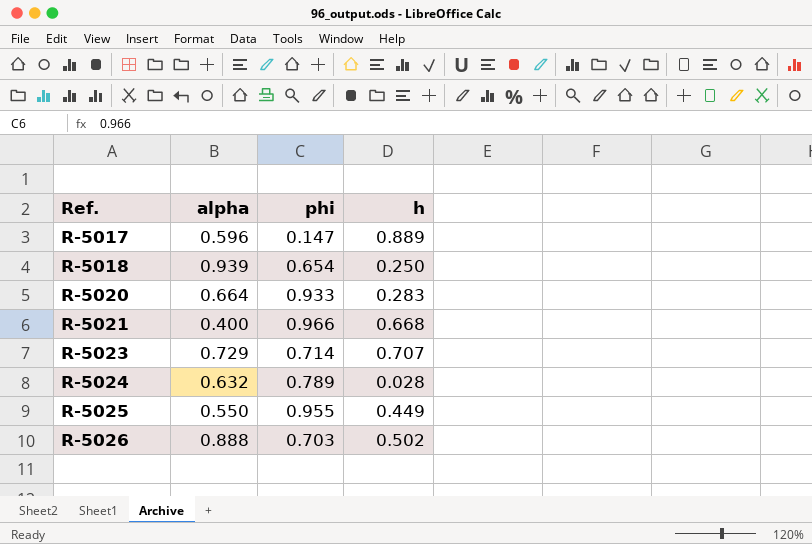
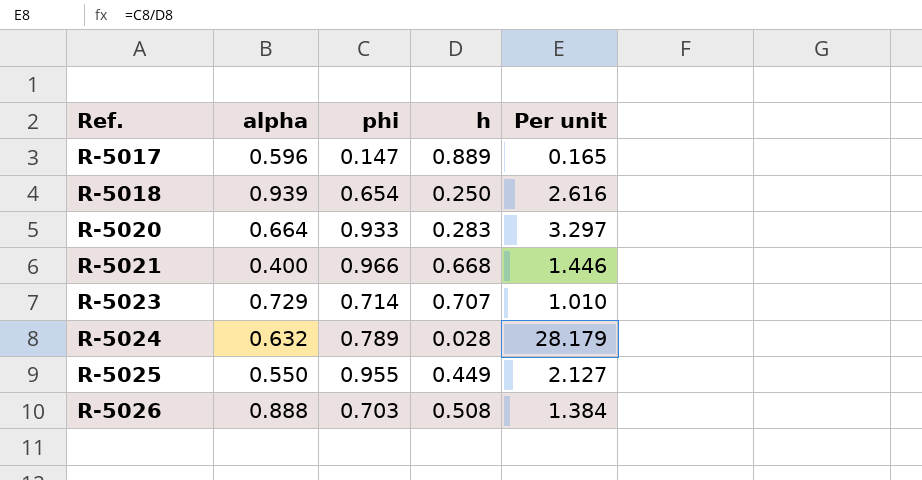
column Per unit | formula: none -> [phi] / [h]
R-5026 | h: 0.502 -> 0.508

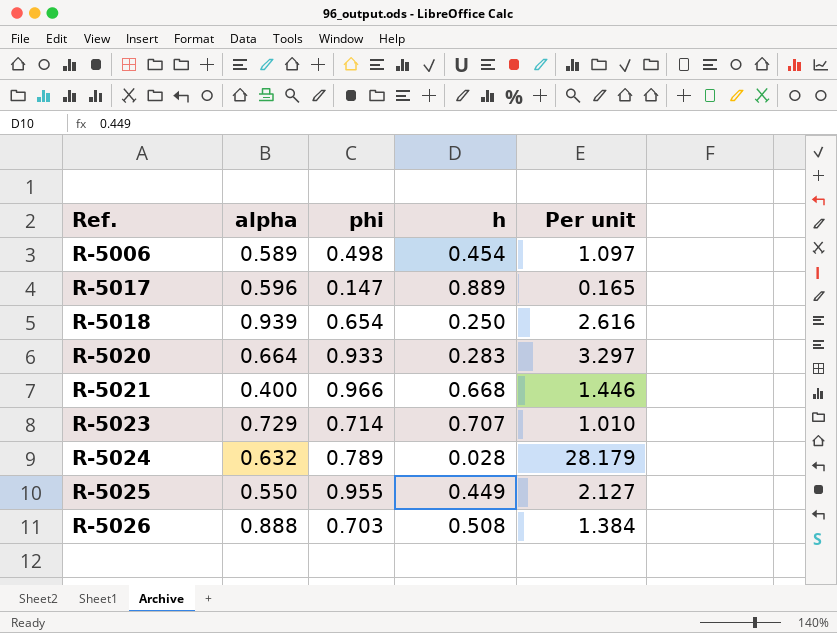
row R-5006: none -> 0.589 | 0.498 | 0.454 | 1.097

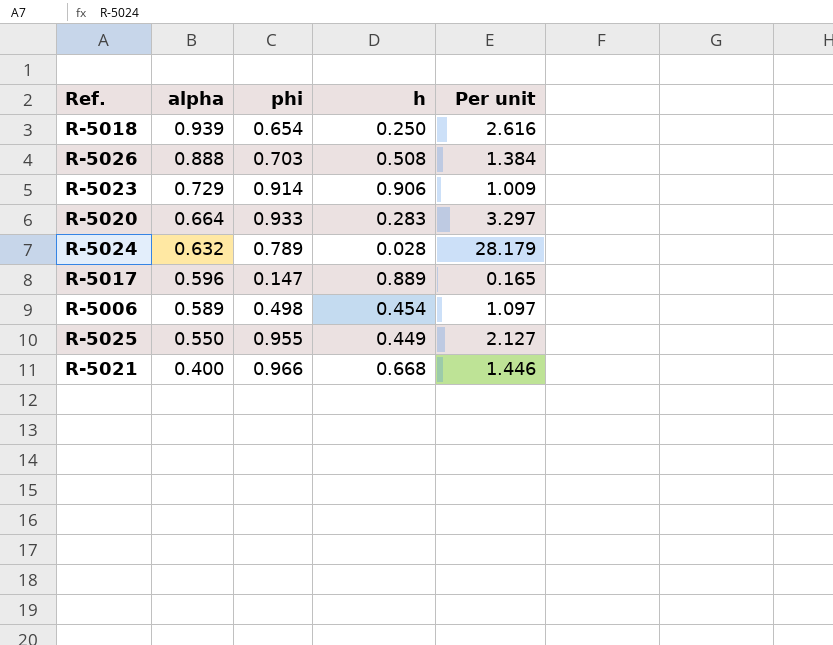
row order: Ref. ascending -> alpha descending
R-5023 | phi: 0.714 -> 0.914
R-5023 | h: 0.707 -> 0.906
R-5023 | Per unit: 1.010 -> 1.009

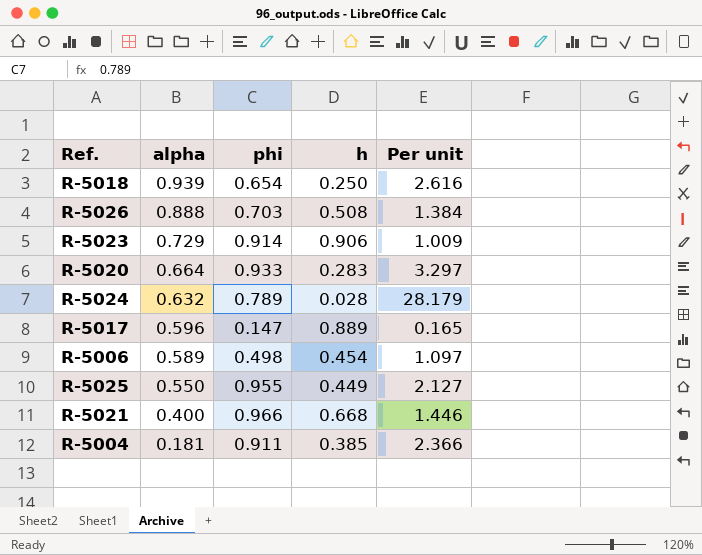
row R-5004: none -> 0.181 | 0.911 | 0.385 | 2.366

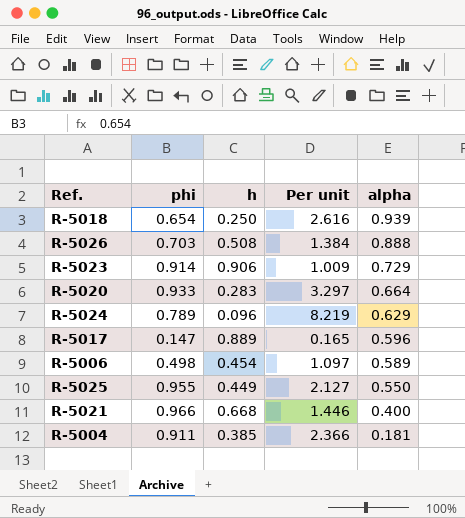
column alpha | position: 2 -> 5
R-5024 | h: 0.028 -> 0.096
R-5024 | Per unit: 28.179 -> 8.219
R-5024 | alpha: 0.632 -> 0.629

